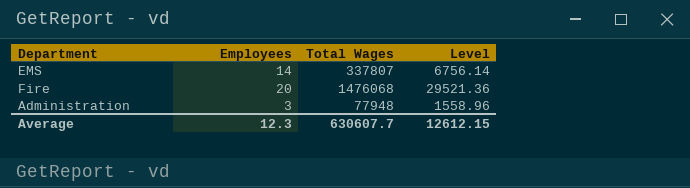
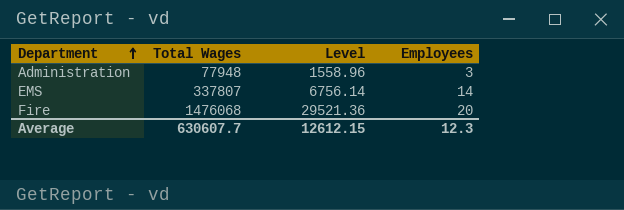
row order: none -> Department ascending
column Employees | position: 2 -> 4

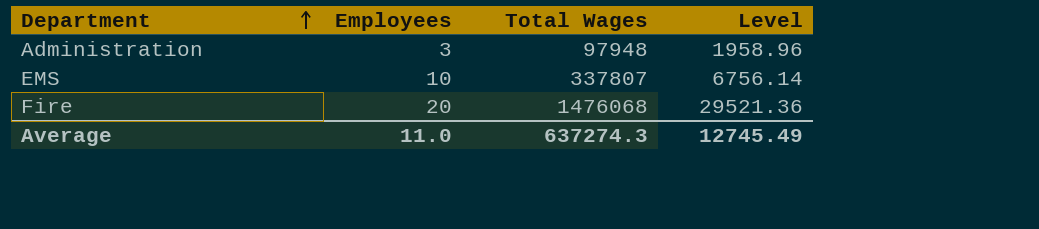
column Employees | position: 4 -> 2
Administration | Total Wages: 77948 -> 97948
Administration | Level: 1558.96 -> 1958.96
EMS | Employees: 14 -> 10
Average | Employees: 12.3 -> 11.0
Average | Total Wages: 630607.7 -> 637274.3
Average | Level: 12612.15 -> 12745.49

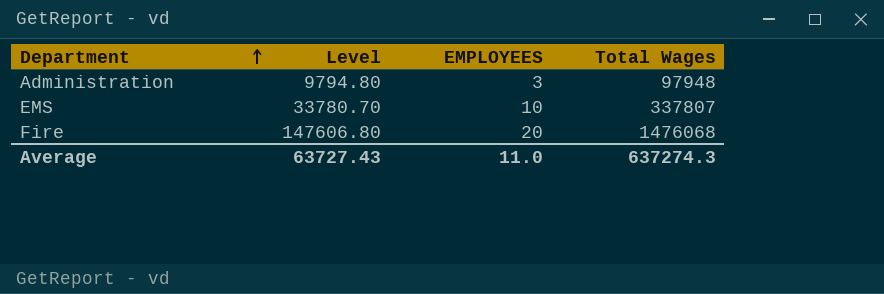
column Level | formula: [Total Wages] * 0.02 -> [Total Wages] * 0.1
column Level | position: 4 -> 2
column name: Employees -> EMPLOYEES
Average | Level: 12745.49 -> 63727.43

